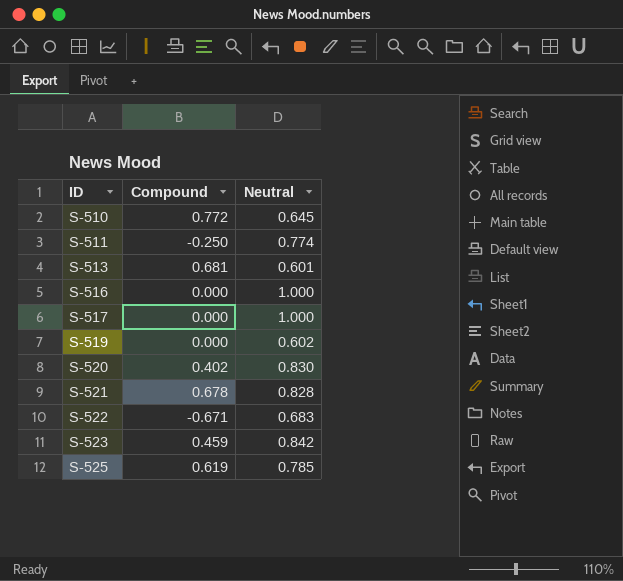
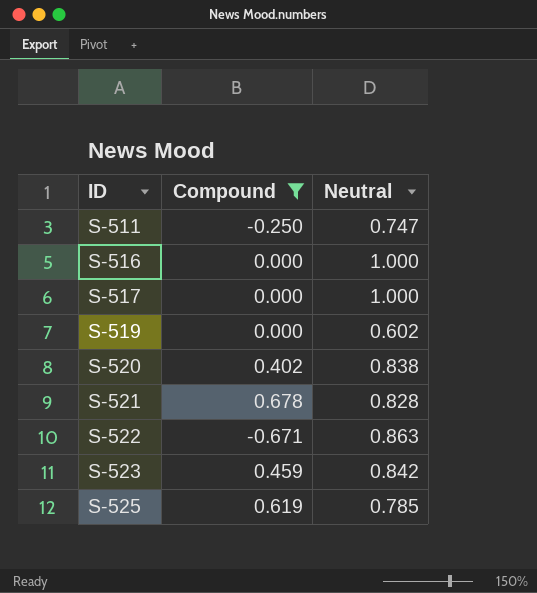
filter: none -> Compound <= 0.678
S-511 | Neutral: 0.774 -> 0.747
S-520 | Neutral: 0.830 -> 0.838
S-522 | Neutral: 0.683 -> 0.863

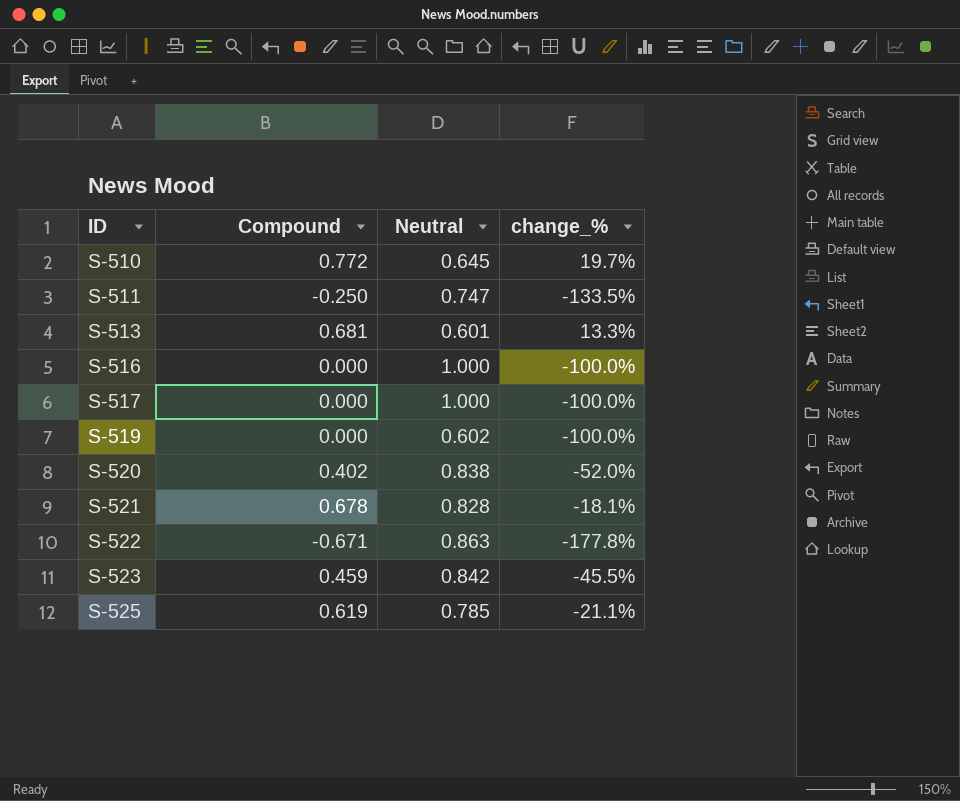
filter: Compound <= 0.678 -> none
column change_% | formula: none -> ([Compound] - [Neutral]) / [Neutral]

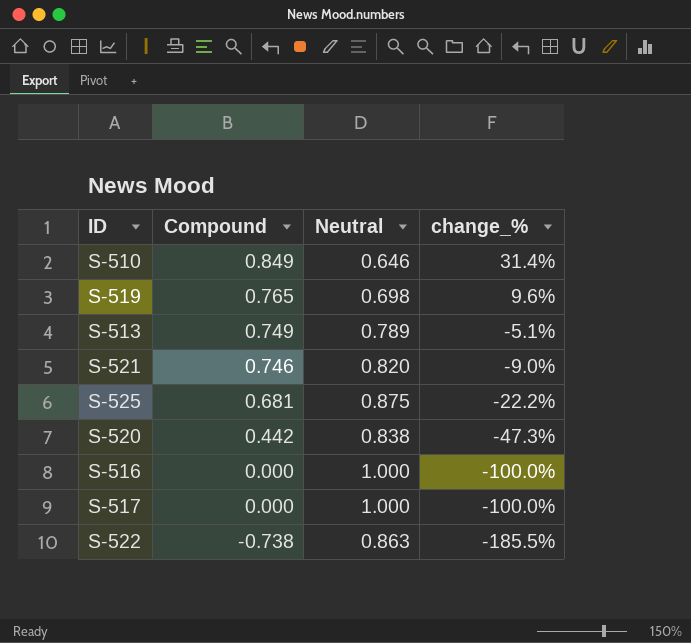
row order: ID ascending -> Compound descending
row S-511: -0.250 | 0.747 | -133.5% -> none
row S-523: 0.459 | 0.842 | -45.5% -> none
S-510 | Compound: 0.772 -> 0.849
S-510 | Neutral: 0.645 -> 0.646
S-510 | change_%: 19.7% -> 31.4%
S-519 | Compound: 0.000 -> 0.765
S-519 | Neutral: 0.602 -> 0.698
S-519 | change_%: -100.0% -> 9.6%
S-513 | Compound: 0.681 -> 0.749
S-513 | Neutral: 0.601 -> 0.789
S-513 | change_%: 13.3% -> -5.1%
S-521 | Compound: 0.678 -> 0.746
S-521 | Neutral: 0.828 -> 0.820
S-521 | change_%: -18.1% -> -9.0%
S-525 | Compound: 0.619 -> 0.681
S-525 | Neutral: 0.785 -> 0.875
S-525 | change_%: -21.1% -> -22.2%
S-520 | Compound: 0.402 -> 0.442
S-520 | change_%: -52.0% -> -47.3%
S-522 | Compound: -0.671 -> -0.738
S-522 | change_%: -177.8% -> -185.5%

